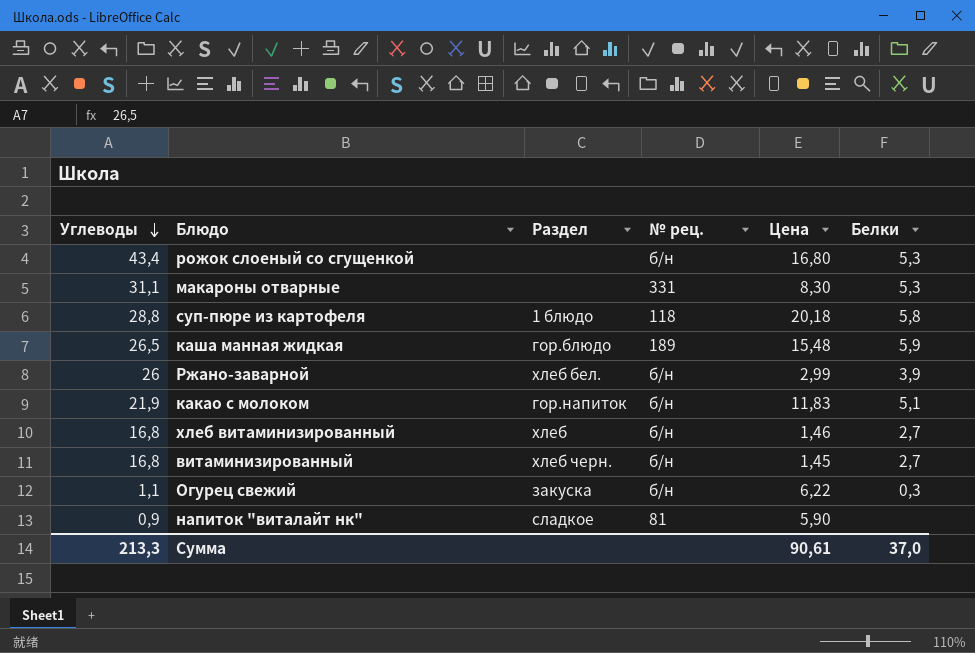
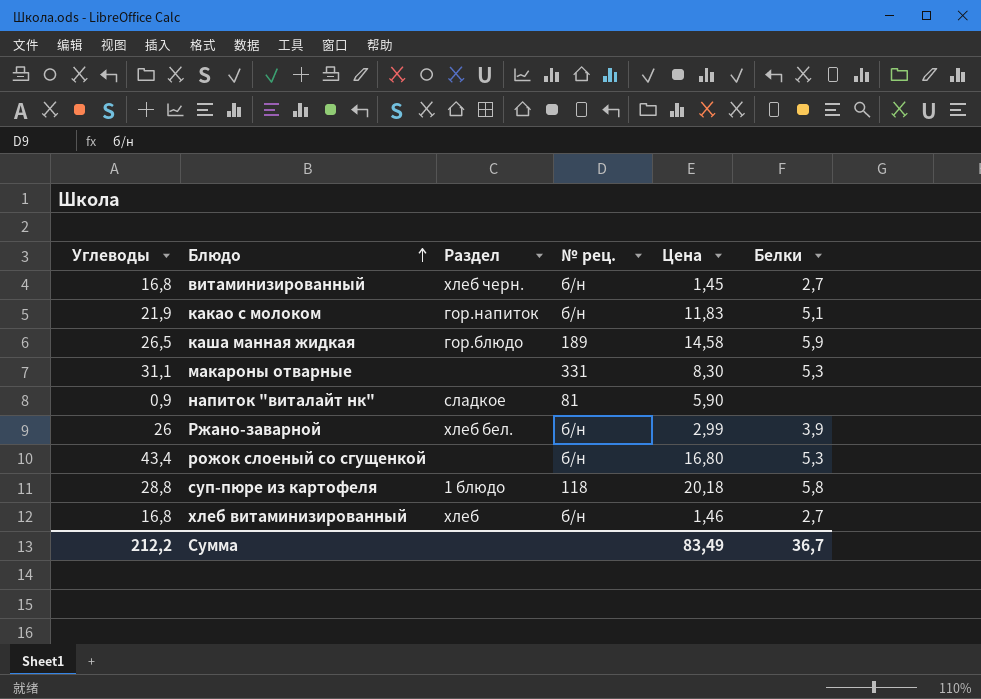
row order: Углеводы descending -> Блюдо ascending
row Огурец свежий: 1,1 | закуска | б/н | 6,22 | 0,3 -> none
каша манная жидкая | Цена: 15,48 -> 14,58
Сумма | Углеводы: 213,3 -> 212,2
Сумма | Цена: 90,61 -> 83,49
Сумма | Белки: 37,0 -> 36,7

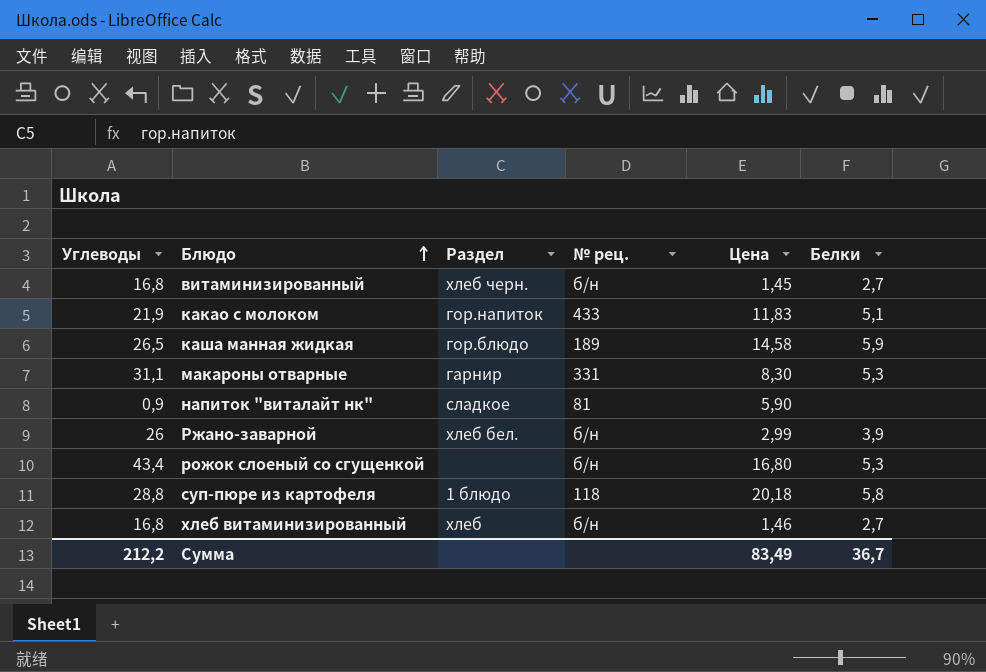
какао с молоком | № рец.: б/н -> 433
макароны отварные | Раздел: none -> гарнир

